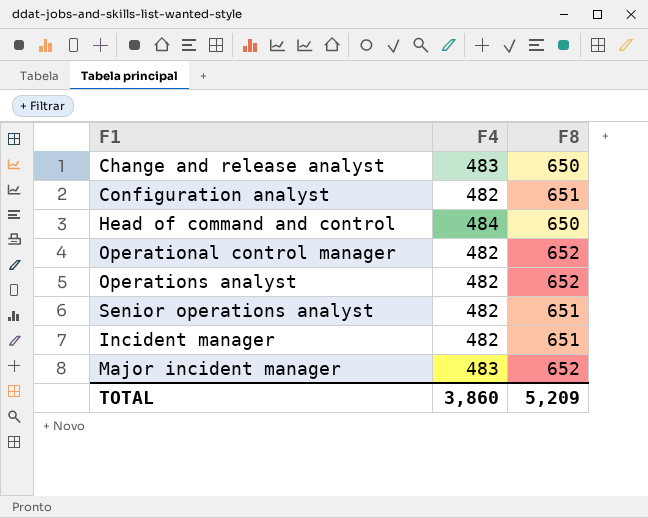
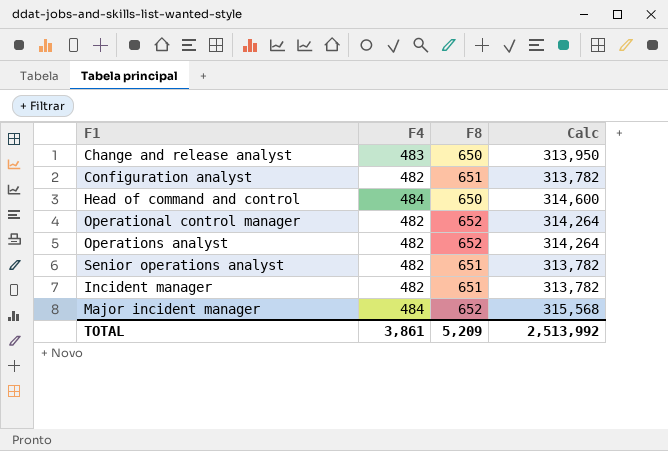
column Calc | formula: none -> [F4] * [F8]
Major incident manager | F4: 483 -> 484
TOTAL | F4: 3,860 -> 3,861

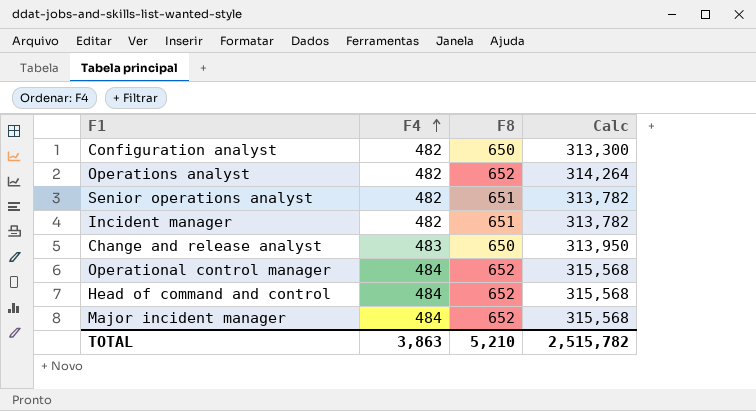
row order: none -> F4 ascending
Configuration analyst | F8: 651 -> 650
Configuration analyst | Calc: 313,782 -> 313,300
Operational control manager | F4: 482 -> 484
Operational control manager | Calc: 314,264 -> 315,568
Head of command and control | F8: 650 -> 652
Head of command and control | Calc: 314,600 -> 315,568
TOTAL | F4: 3,861 -> 3,863
TOTAL | F8: 5,209 -> 5,210
TOTAL | Calc: 2,513,992 -> 2,515,782

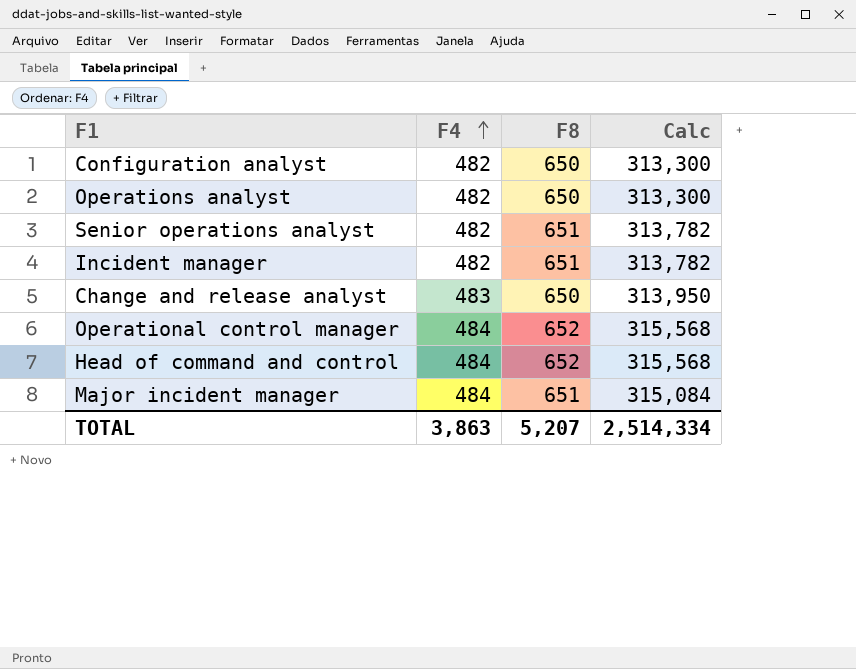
Operations analyst | F8: 652 -> 650
Operations analyst | Calc: 314,264 -> 313,300
Major incident manager | F8: 652 -> 651
Major incident manager | Calc: 315,568 -> 315,084
TOTAL | F8: 5,210 -> 5,207
TOTAL | Calc: 2,515,782 -> 2,514,334

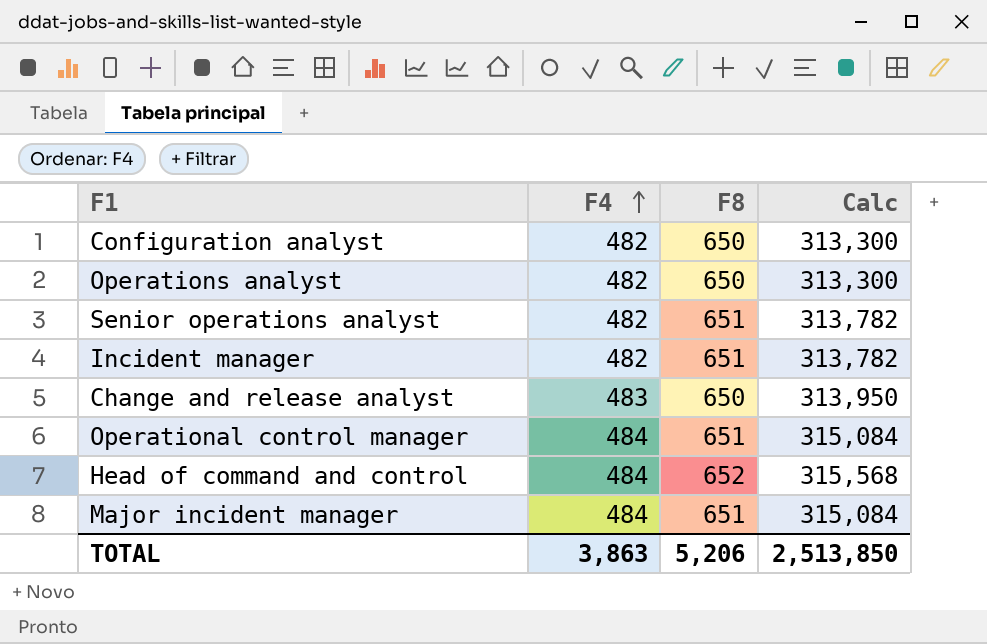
Operational control manager | F8: 652 -> 651
Operational control manager | Calc: 315,568 -> 315,084
TOTAL | F8: 5,207 -> 5,206
TOTAL | Calc: 2,514,334 -> 2,513,850

